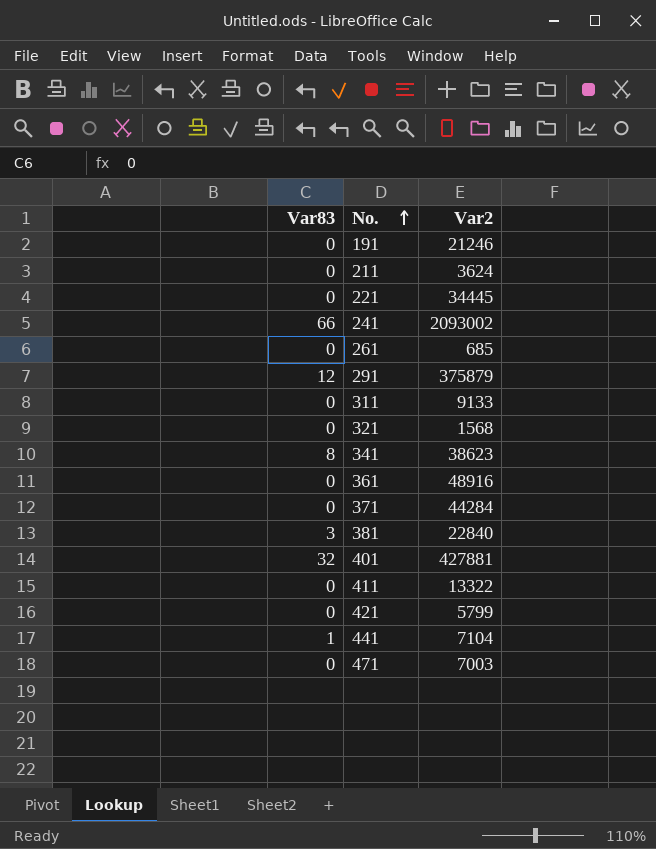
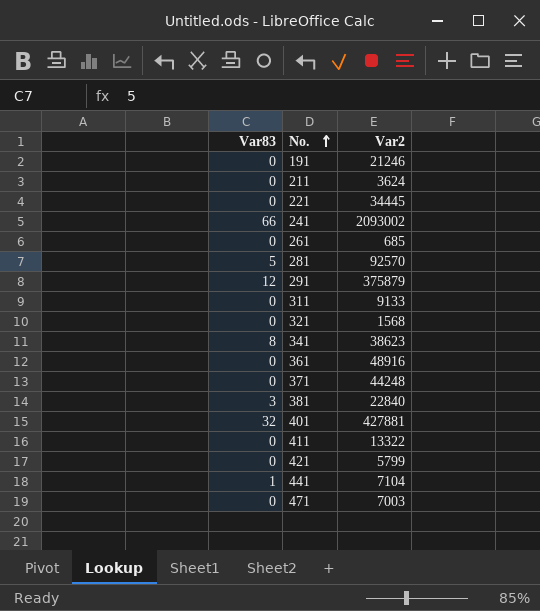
row 281: none -> 5 | 92570
371 | Var2: 44284 -> 44248

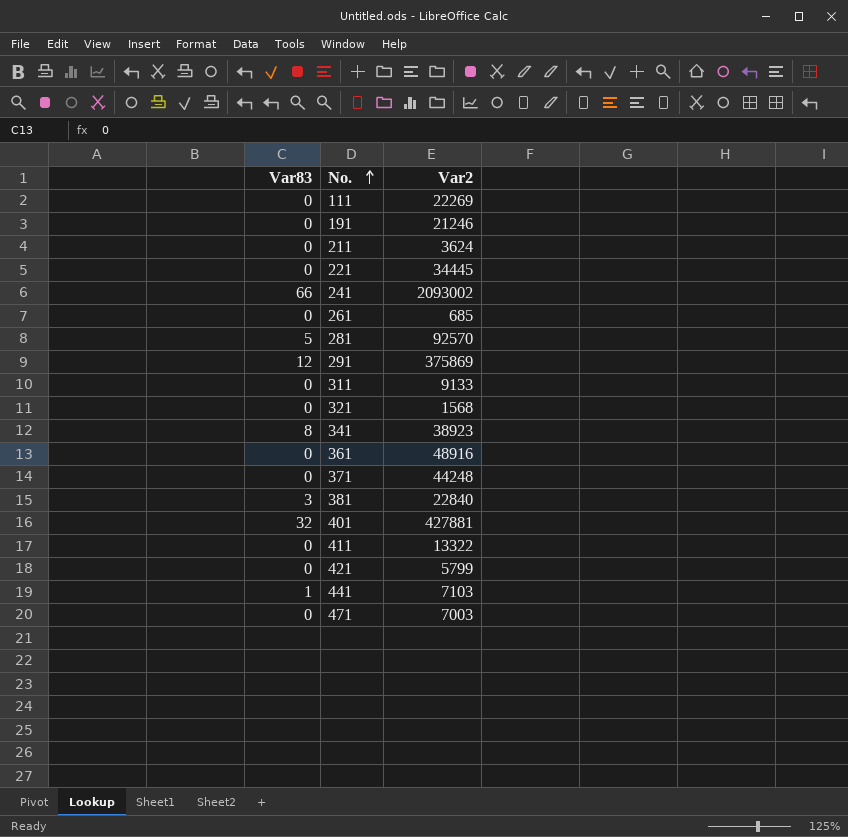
row 111: none -> 0 | 22269
291 | Var2: 375879 -> 375869
341 | Var2: 38623 -> 38923
441 | Var2: 7104 -> 7103

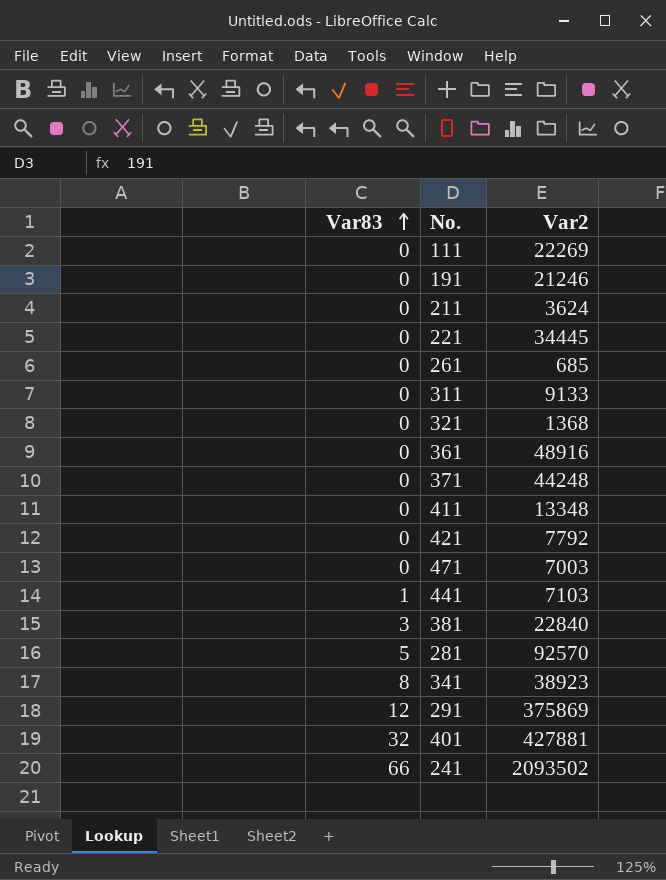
row order: No. ascending -> Var83 ascending
321 | Var2: 1568 -> 1368
411 | Var2: 13322 -> 13348
421 | Var2: 5799 -> 7792
241 | Var2: 2093002 -> 2093502

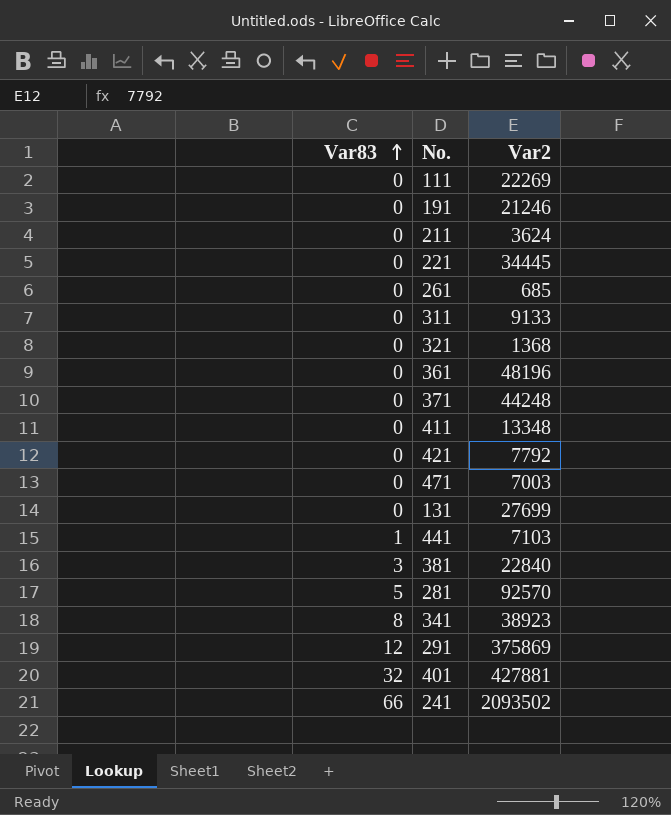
361 | Var2: 48916 -> 48196
row 131: none -> 0 | 27699

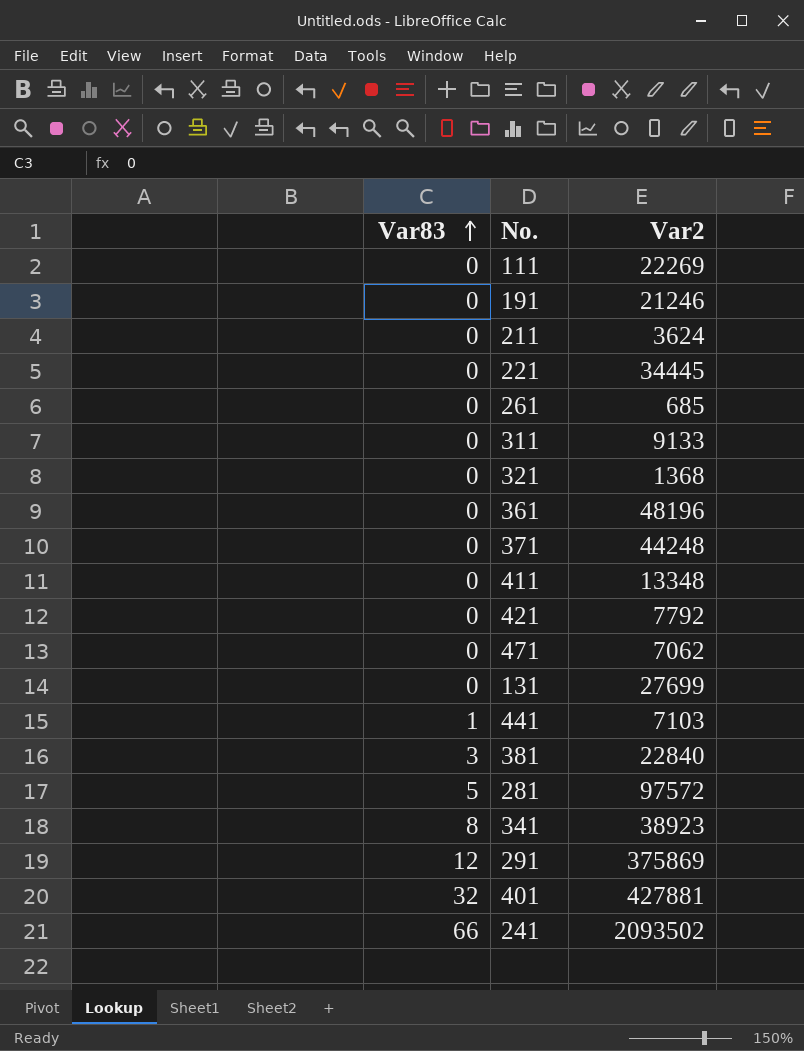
471 | Var2: 7003 -> 7062
281 | Var2: 92570 -> 97572

